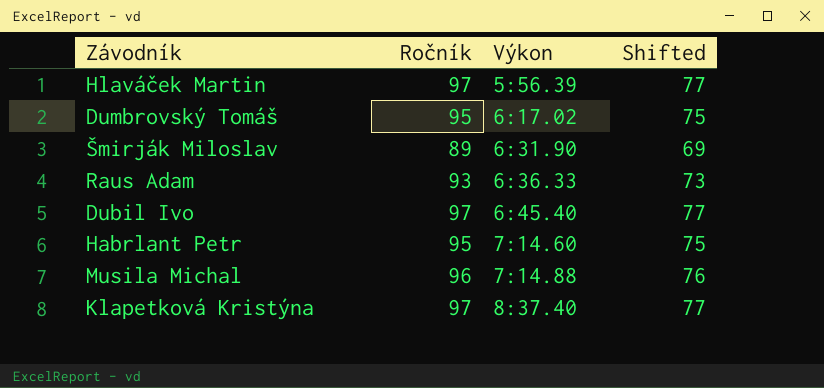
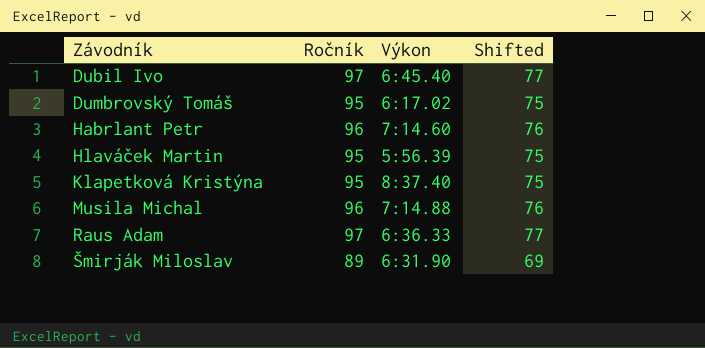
row order: Výkon ascending -> Závodník ascending
Habrlant Petr | Ročník: 95 -> 96
Habrlant Petr | Shifted: 75 -> 76
Hlaváček Martin | Ročník: 97 -> 95
Hlaváček Martin | Shifted: 77 -> 75
Klapetková Kristýna | Ročník: 97 -> 95
Klapetková Kristýna | Shifted: 77 -> 75
Raus Adam | Ročník: 93 -> 97
Raus Adam | Shifted: 73 -> 77

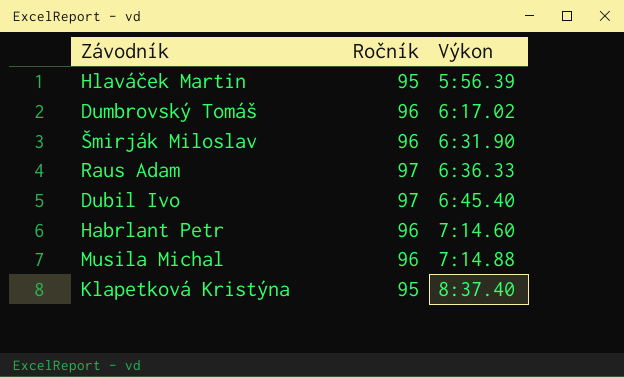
row order: Závodník ascending -> Výkon ascending
column Shifted | formula: [Ročník] - 20 -> none
Dumbrovský Tomáš | Ročník: 95 -> 96
Šmirják Miloslav | Ročník: 89 -> 96

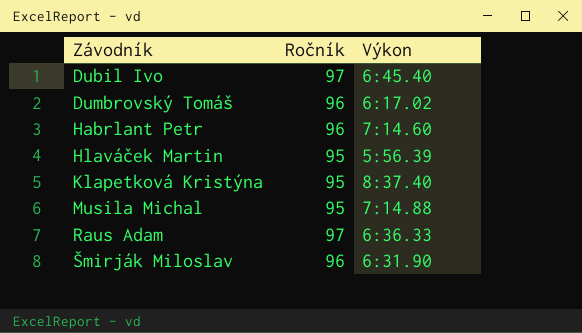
row order: Výkon ascending -> Závodník ascending
Musila Michal | Ročník: 96 -> 95

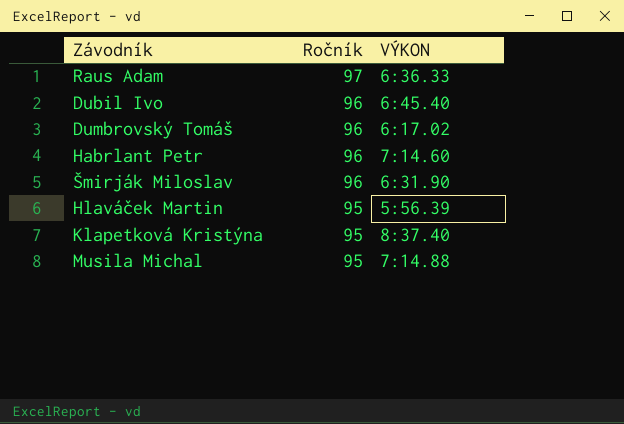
row order: Závodník ascending -> Ročník descending
column name: Výkon -> VÝKON
Dubil Ivo | Ročník: 97 -> 96

